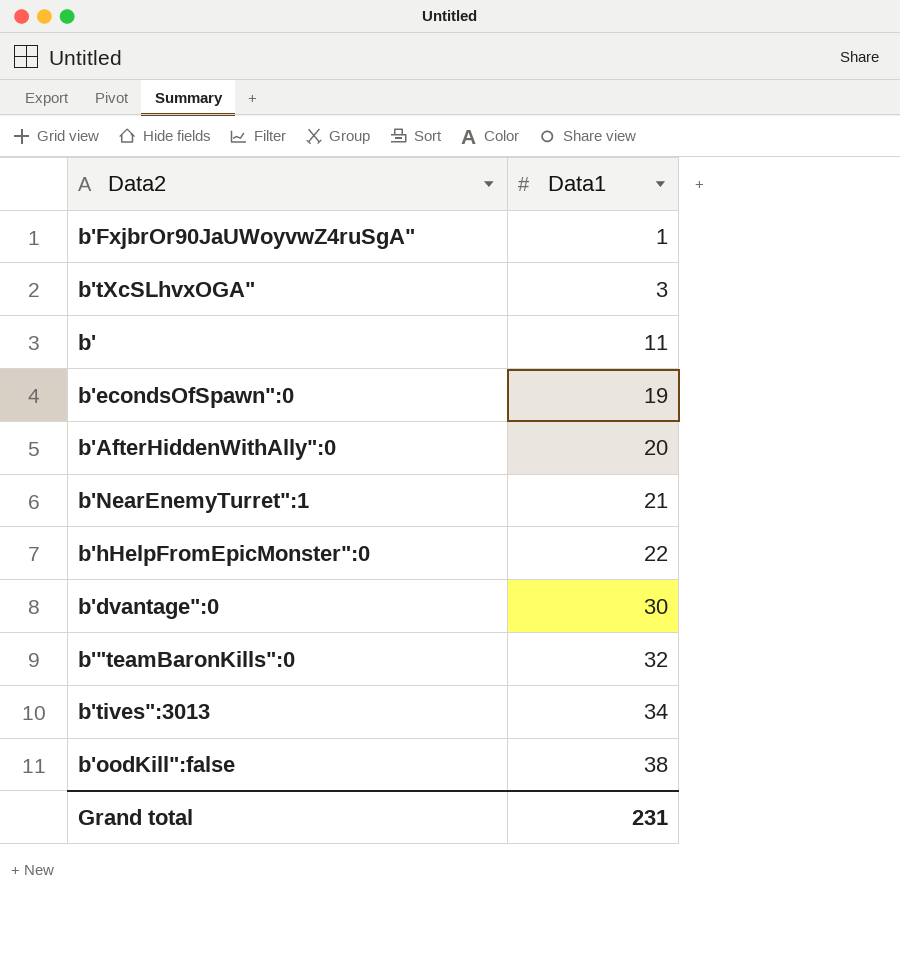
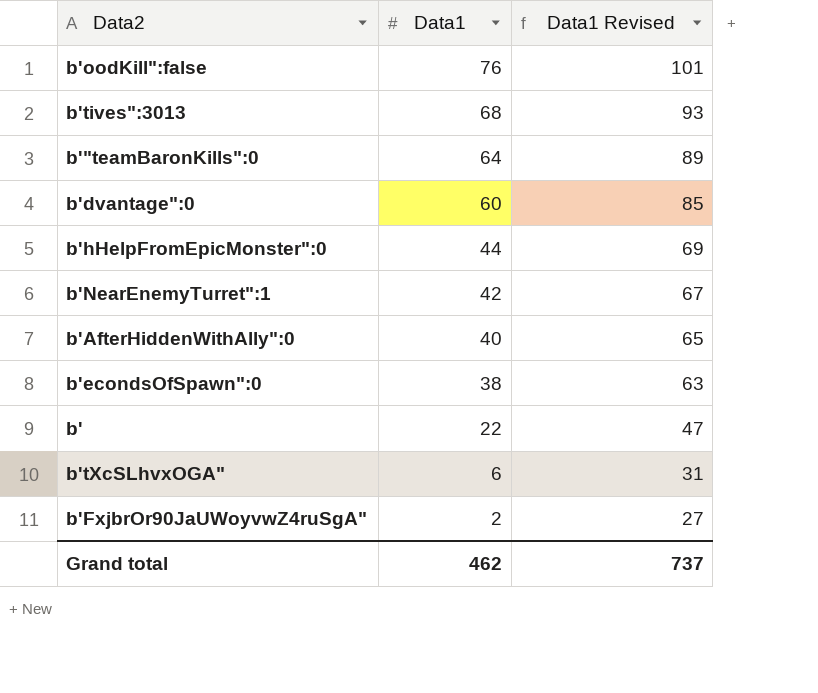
row order: Data1 ascending -> Data1 descending
column Data1 Revised | formula: none -> [Data1] + 25
b'oodKill":false | Data1: 38 -> 76
b'tives":3013 | Data1: 34 -> 68
b'"teamBaronKills":0 | Data1: 32 -> 64
b'dvantage":0 | Data1: 30 -> 60
b'hHelpFromEpicMonster":0 | Data1: 22 -> 44
b'NearEnemyTurret":1 | Data1: 21 -> 42
b'AfterHiddenWithAlly":0 | Data1: 20 -> 40
b'econdsOfSpawn":0 | Data1: 19 -> 38
b' | Data1: 11 -> 22
b'tXcSLhvxOGA" | Data1: 3 -> 6
b'FxjbrOr90JaUWoyvwZ4ruSgA" | Data1: 1 -> 2
Grand total | Data1: 231 -> 462

